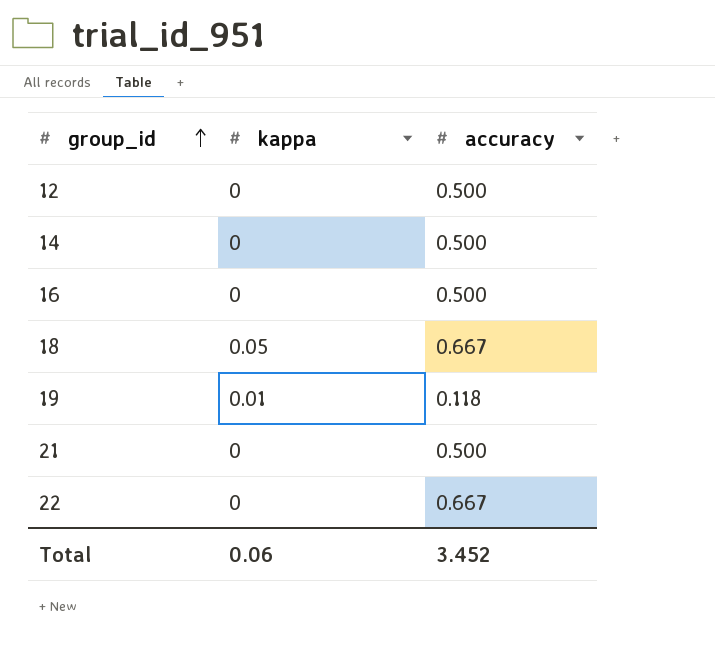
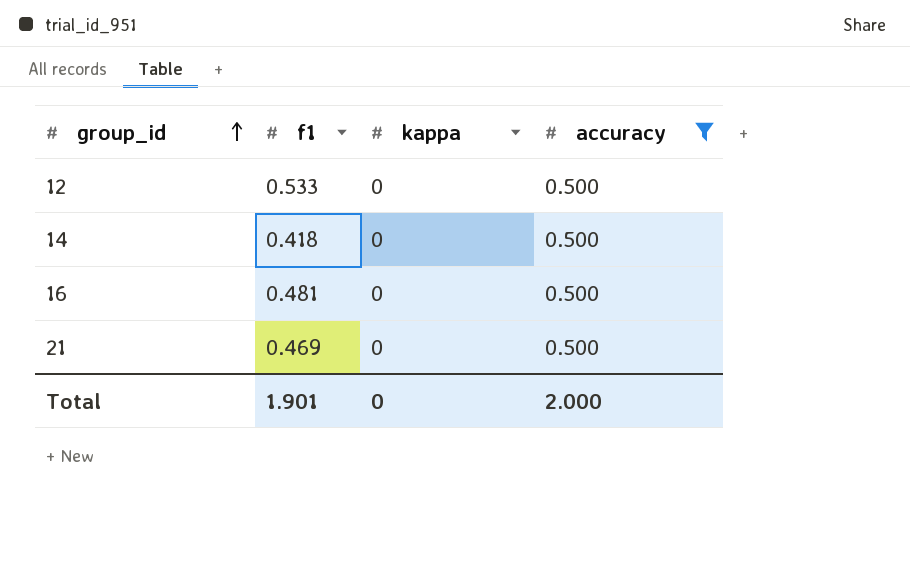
filter: none -> accuracy = 0.500
column f1 | position: none -> 2
Total | kappa: 0.06 -> 0
Total | accuracy: 3.452 -> 2.000

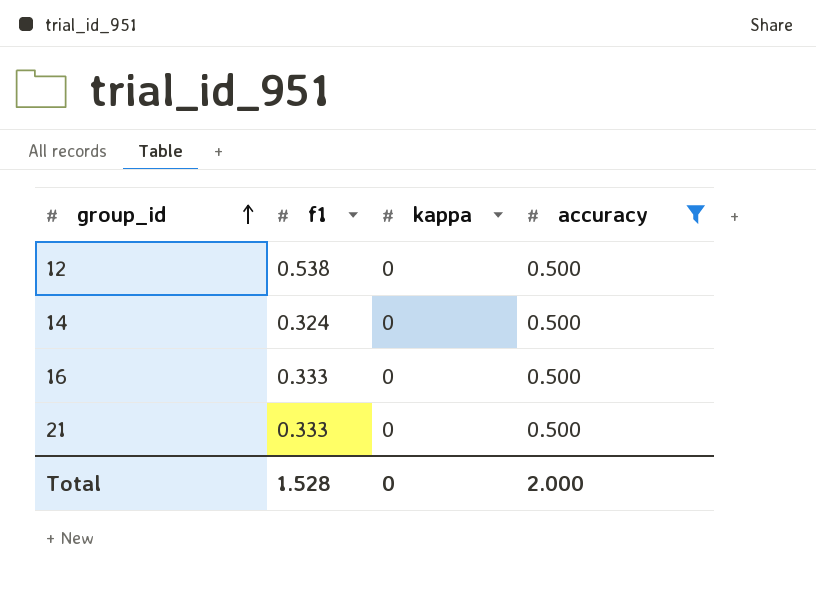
12 | f1: 0.533 -> 0.538
14 | f1: 0.418 -> 0.324
16 | f1: 0.481 -> 0.333
21 | f1: 0.469 -> 0.333
Total | f1: 1.901 -> 1.528

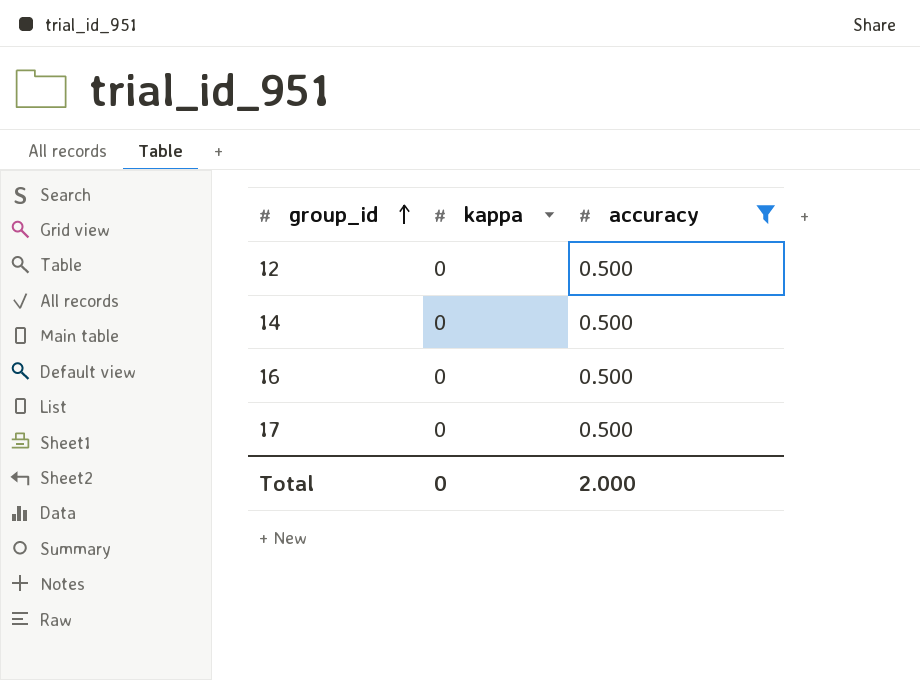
column f1 | position: 2 -> none
row 21: 0.333 | 0 | 0.500 -> none
row 17: none -> 0 | 0.500

